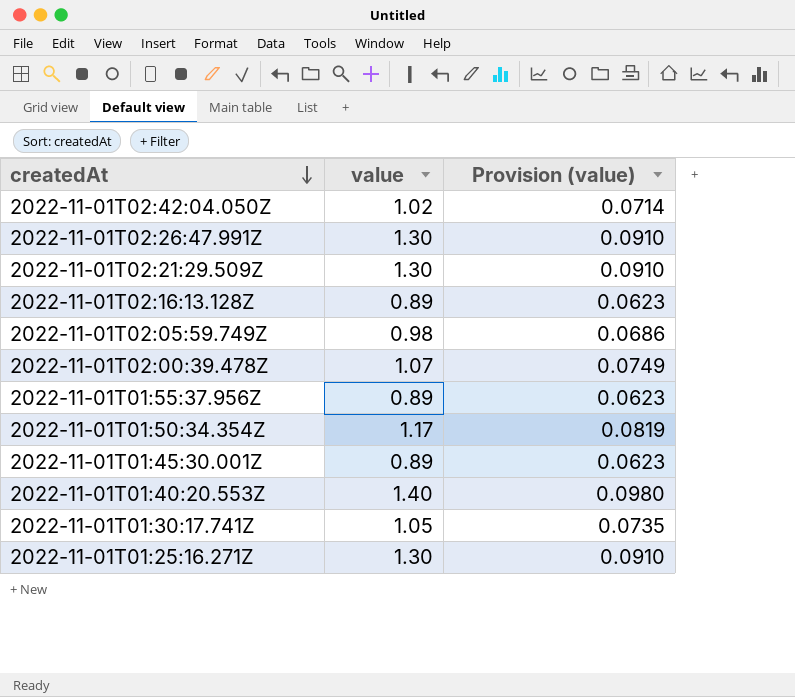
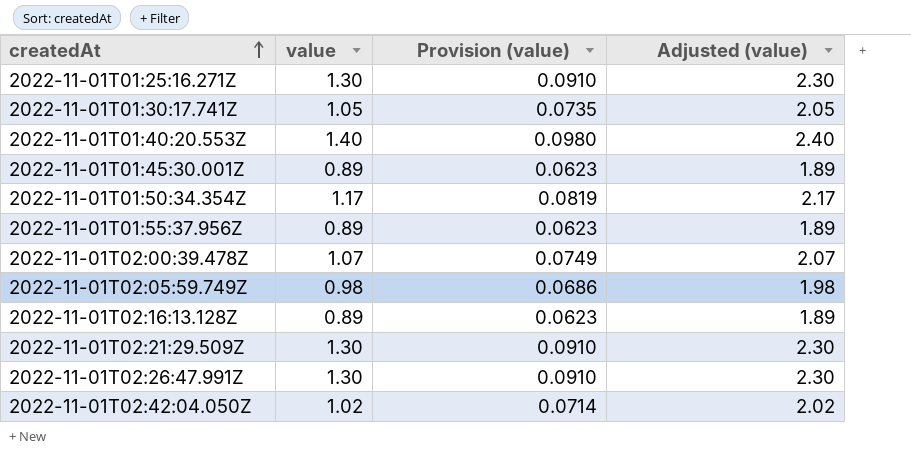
row order: createdAt descending -> createdAt ascending
column Adjusted (value) | formula: none -> [value] + 1

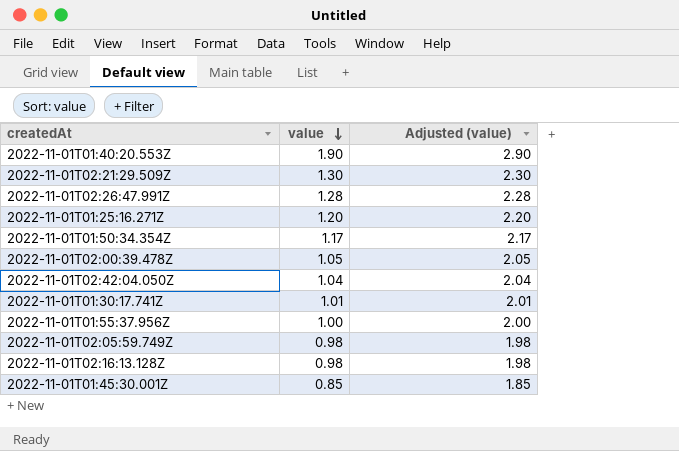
row order: createdAt ascending -> value descending
column Provision (value) | formula: [value] * 0.07 -> none
2022-11-01T01:40:20.553Z | value: 1.40 -> 1.90
2022-11-01T01:40:20.553Z | Adjusted (value): 2.40 -> 2.90
2022-11-01T02:26:47.991Z | value: 1.30 -> 1.28
2022-11-01T02:26:47.991Z | Adjusted (value): 2.30 -> 2.28
2022-11-01T01:25:16.271Z | value: 1.30 -> 1.20
2022-11-01T01:25:16.271Z | Adjusted (value): 2.30 -> 2.20
2022-11-01T02:00:39.478Z | value: 1.07 -> 1.05
2022-11-01T02:00:39.478Z | Adjusted (value): 2.07 -> 2.05
2022-11-01T02:42:04.050Z | value: 1.02 -> 1.04
2022-11-01T02:42:04.050Z | Adjusted (value): 2.02 -> 2.04
2022-11-01T01:30:17.741Z | value: 1.05 -> 1.01
2022-11-01T01:30:17.741Z | Adjusted (value): 2.05 -> 2.01
2022-11-01T01:55:37.956Z | value: 0.89 -> 1.00
2022-11-01T01:55:37.956Z | Adjusted (value): 1.89 -> 2.00
2022-11-01T02:16:13.128Z | value: 0.89 -> 0.98
2022-11-01T02:16:13.128Z | Adjusted (value): 1.89 -> 1.98
2022-11-01T01:45:30.001Z | value: 0.89 -> 0.85
2022-11-01T01:45:30.001Z | Adjusted (value): 1.89 -> 1.85

